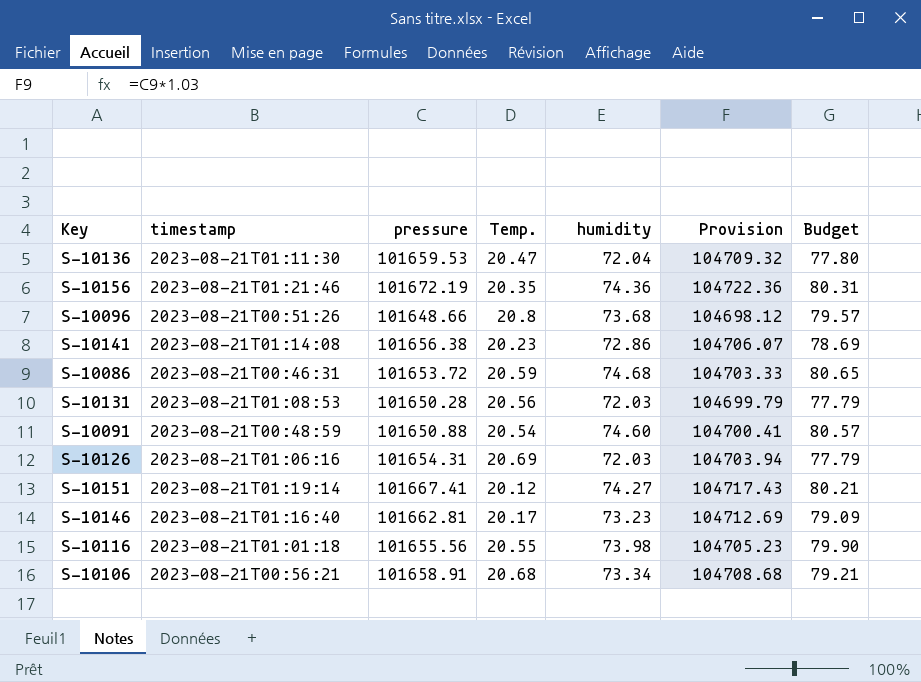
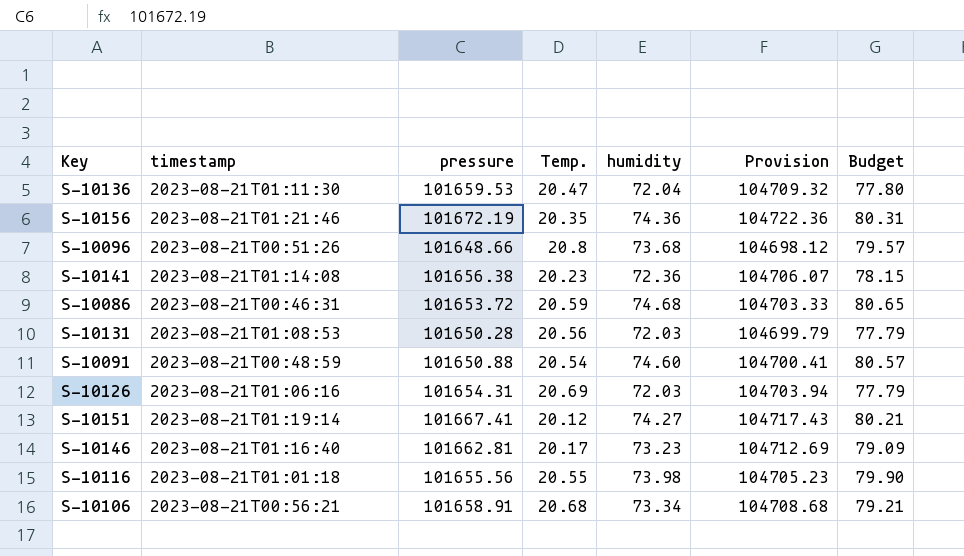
S-10141 | humidity: 72.86 -> 72.36
S-10141 | Budget: 78.69 -> 78.15

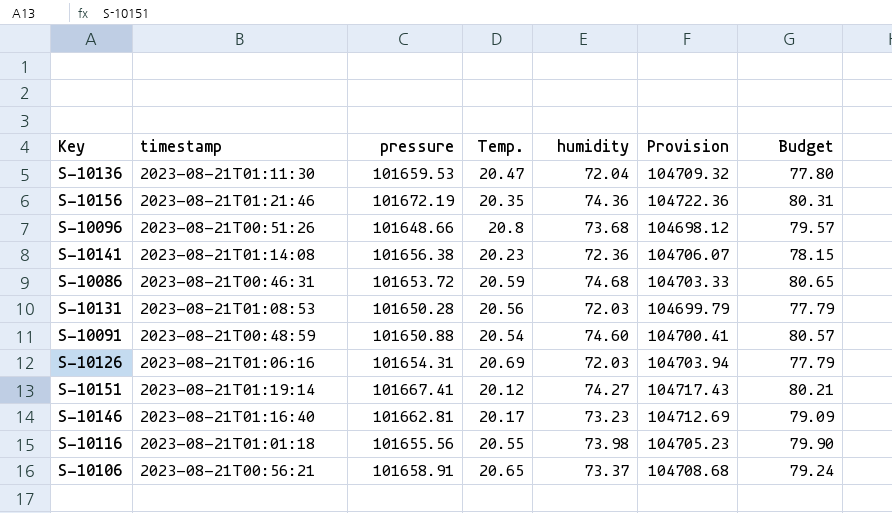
S-10106 | Temp.: 20.68 -> 20.65
S-10106 | humidity: 73.34 -> 73.37
S-10106 | Budget: 79.21 -> 79.24

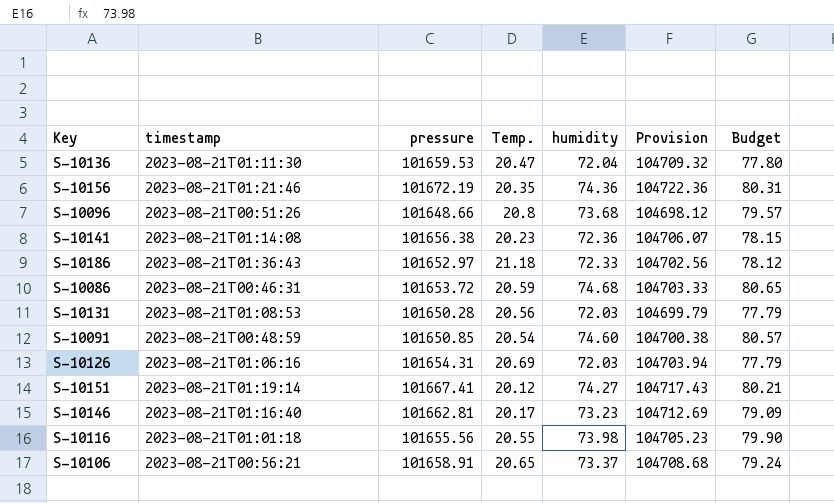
row S-10186: none -> 2023-08-21T01:36:43 | 101652.97 | 21.18 | 72.33 | 104702.56 | 78.12
S-10091 | pressure: 101650.88 -> 101650.85
S-10091 | Provision: 104700.41 -> 104700.38

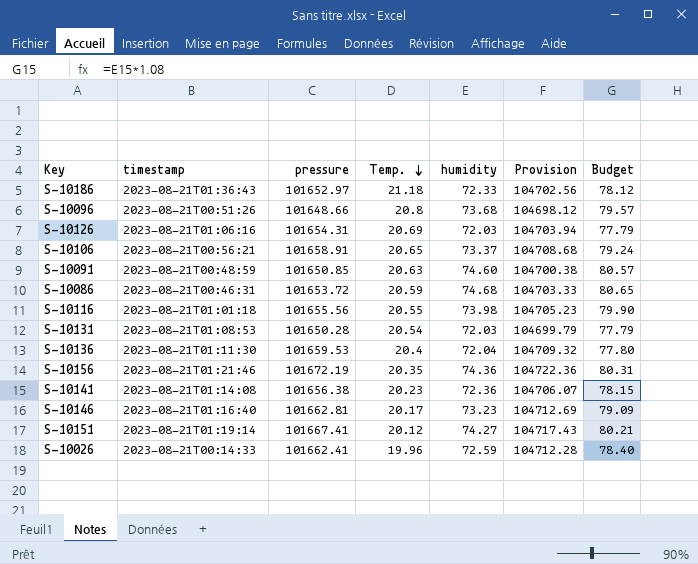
row order: none -> Temp. descending
S-10091 | Temp.: 20.54 -> 20.63
S-10131 | Temp.: 20.56 -> 20.54
S-10136 | Temp.: 20.47 -> 20.4
row S-10026: none -> 2023-08-21T00:14:33 | 101662.41 | 19.96 | 72.59 | 104712.28 | 78.40

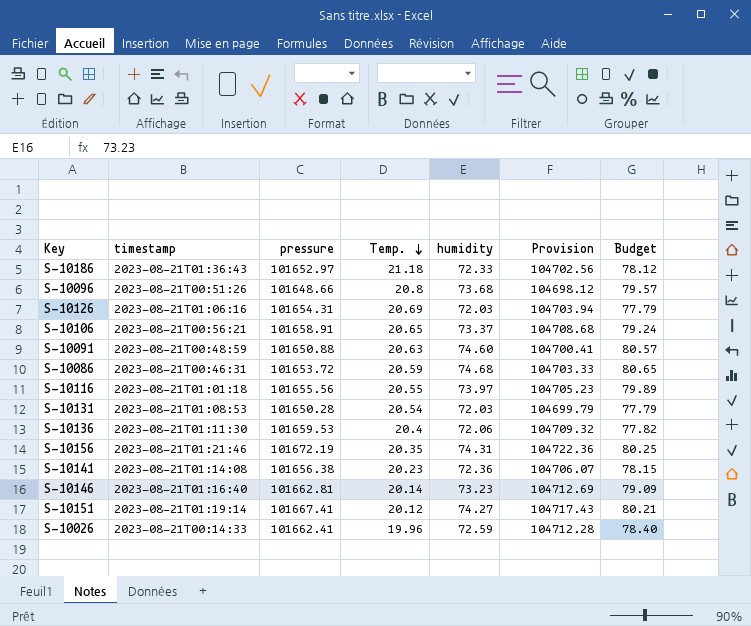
S-10091 | pressure: 101650.85 -> 101650.88
S-10091 | Provision: 104700.38 -> 104700.41
S-10116 | humidity: 73.98 -> 73.97
S-10116 | Budget: 79.90 -> 79.89
S-10136 | humidity: 72.04 -> 72.06
S-10136 | Budget: 77.80 -> 77.82
S-10156 | humidity: 74.36 -> 74.31
S-10156 | Budget: 80.31 -> 80.25
S-10146 | Temp.: 20.17 -> 20.14

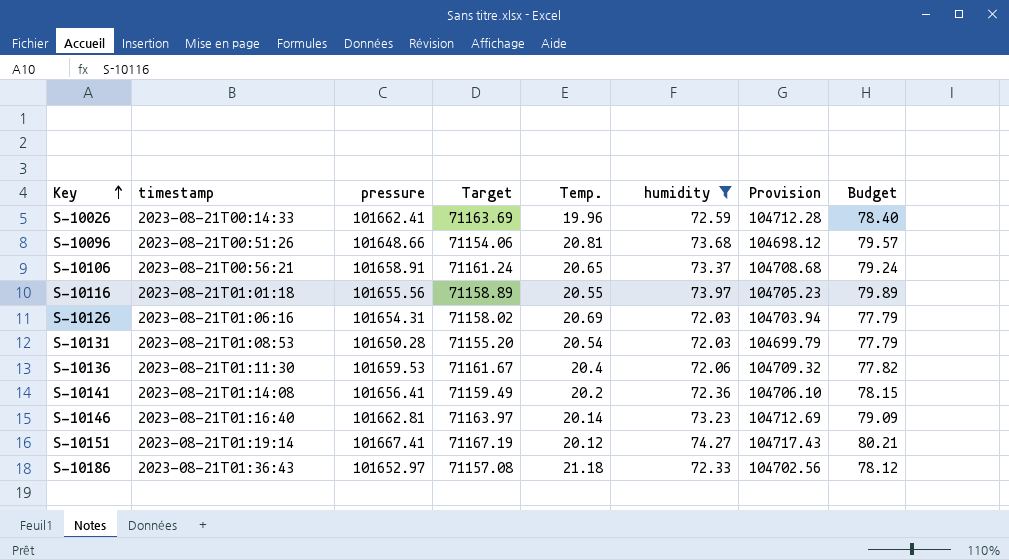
filter: none -> humidity <= 74.27
row order: Temp. descending -> Key ascending
column Target | formula: none -> [pressure] * 0.7
S-10096 | Temp.: 20.8 -> 20.81
S-10141 | pressure: 101656.38 -> 101656.41
S-10141 | Temp.: 20.23 -> 20.2
S-10141 | Provision: 104706.07 -> 104706.10

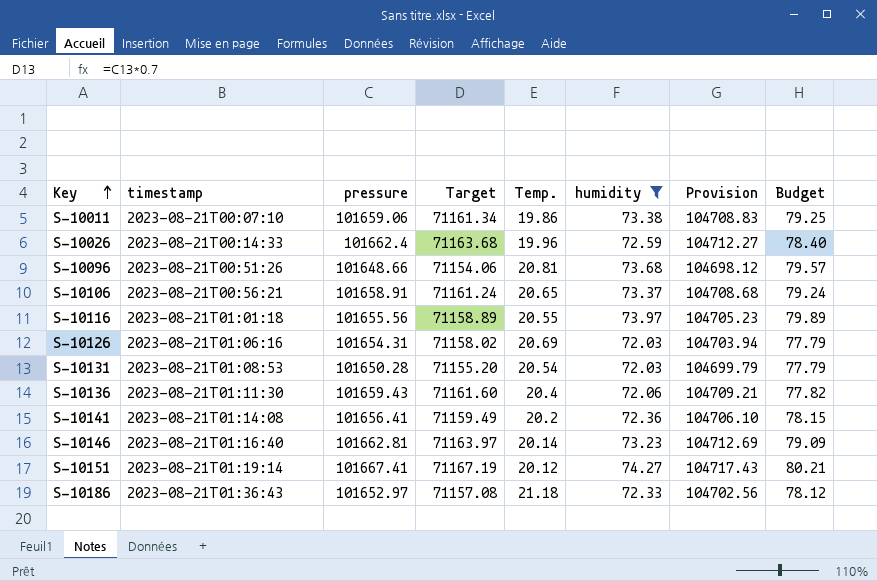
row S-10011: none -> 2023-08-21T00:07:10 | 101659.06 | 71161.34 | 19.86 | 73.38 | 104708.83 | 79.25
S-10026 | pressure: 101662.41 -> 101662.4
S-10026 | Target: 71163.69 -> 71163.68
S-10026 | Provision: 104712.28 -> 104712.27
S-10136 | pressure: 101659.53 -> 101659.43
S-10136 | Target: 71161.67 -> 71161.60
S-10136 | Provision: 104709.32 -> 104709.21

